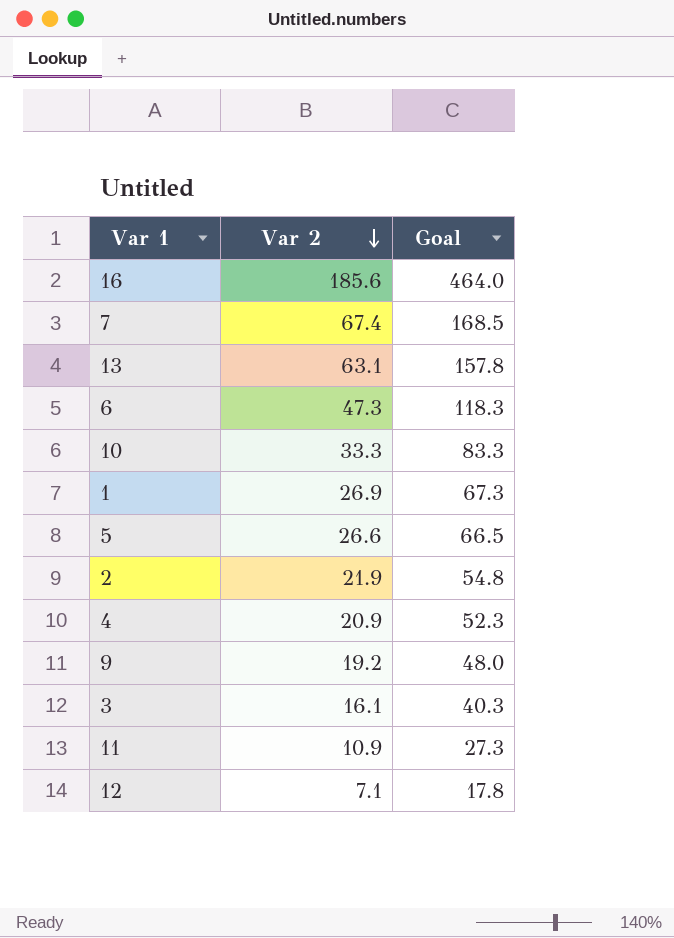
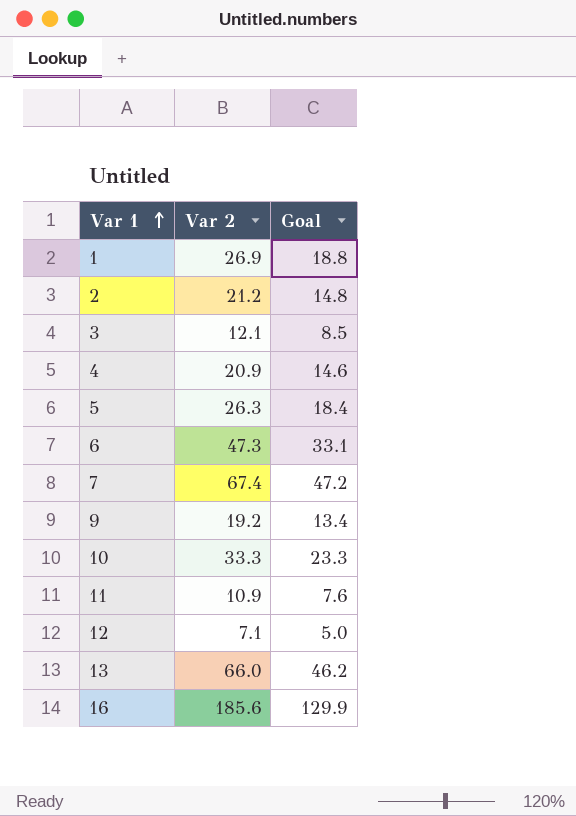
row order: Var 2 descending -> Var 1 ascending
column Goal | formula: [Var 2] * 2.5 -> [Var 2] * 0.7
2 | Var 2: 21.9 -> 21.2
3 | Var 2: 16.1 -> 12.1
5 | Var 2: 26.6 -> 26.3
13 | Var 2: 63.1 -> 66.0

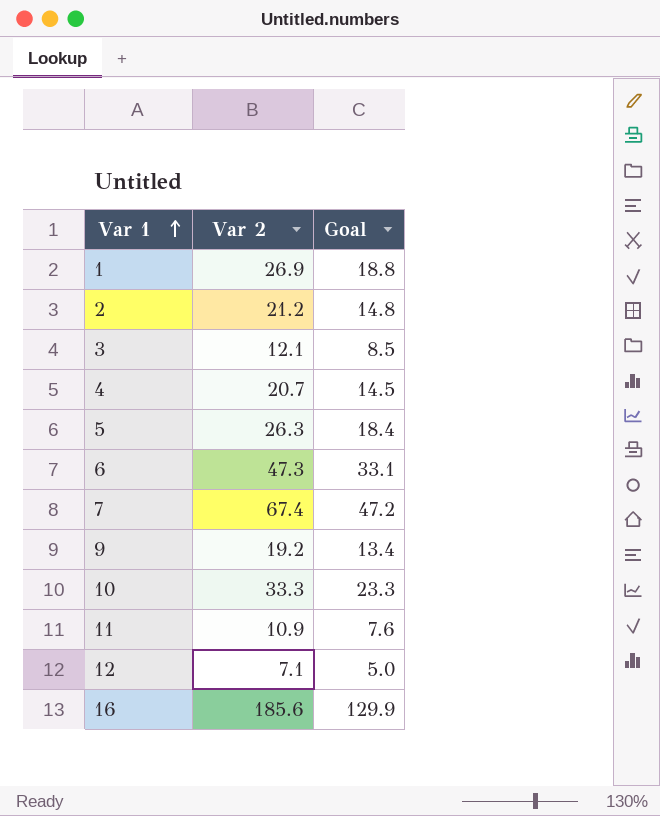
row 13: 66.0 | 46.2 -> none
4 | Var 2: 20.9 -> 20.7
4 | Goal: 14.6 -> 14.5

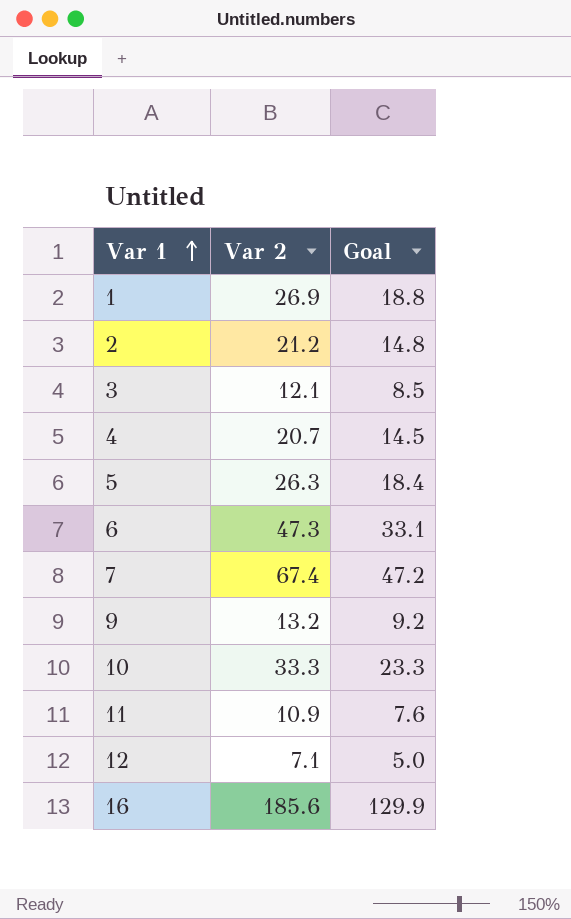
9 | Var 2: 19.2 -> 13.2
9 | Goal: 13.4 -> 9.2

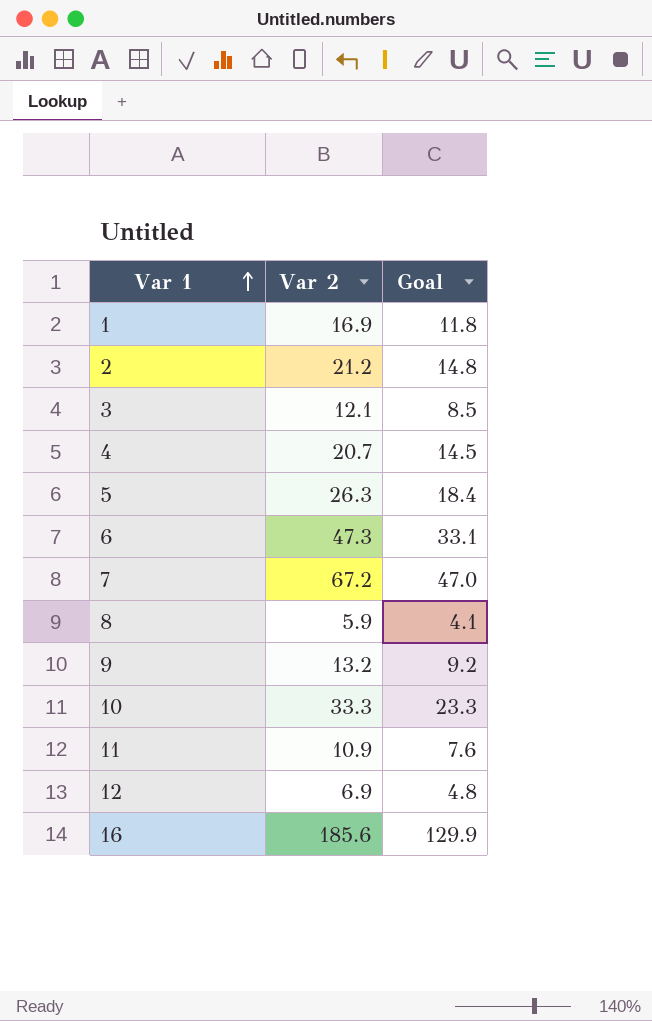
1 | Var 2: 26.9 -> 16.9
1 | Goal: 18.8 -> 11.8
7 | Var 2: 67.4 -> 67.2
7 | Goal: 47.2 -> 47.0
row 8: none -> 5.9 | 4.1
12 | Var 2: 7.1 -> 6.9
12 | Goal: 5.0 -> 4.8

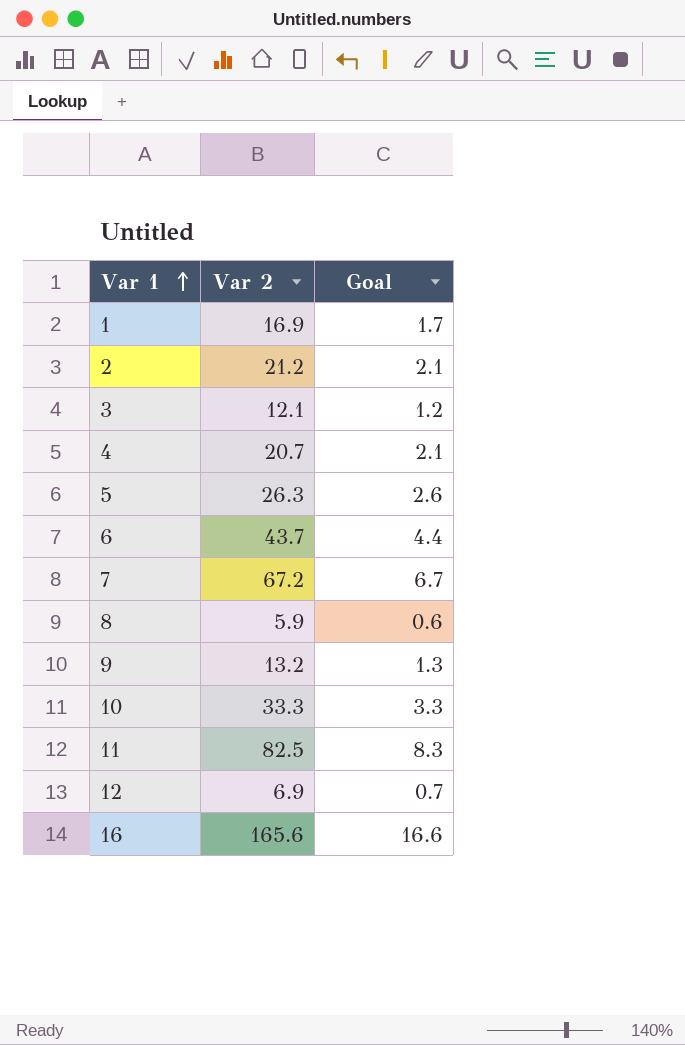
column Goal | formula: [Var 2] * 0.7 -> [Var 2] * 0.1
6 | Var 2: 47.3 -> 43.7
11 | Var 2: 10.9 -> 82.5
16 | Var 2: 185.6 -> 165.6

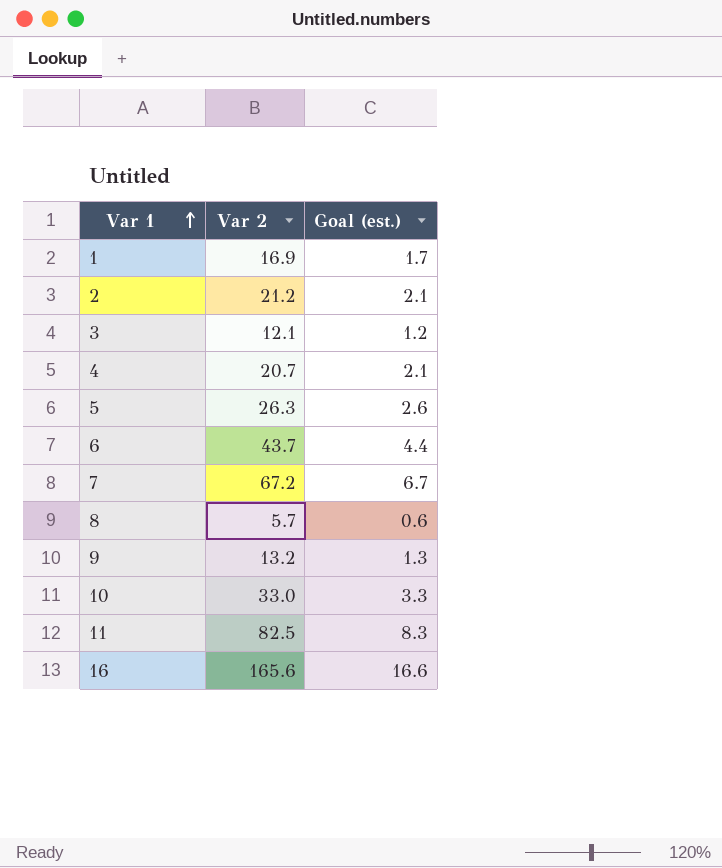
column name: Goal -> Goal (est.)
row 12: 6.9 | 0.7 -> none
8 | Var 2: 5.9 -> 5.7
10 | Var 2: 33.3 -> 33.0

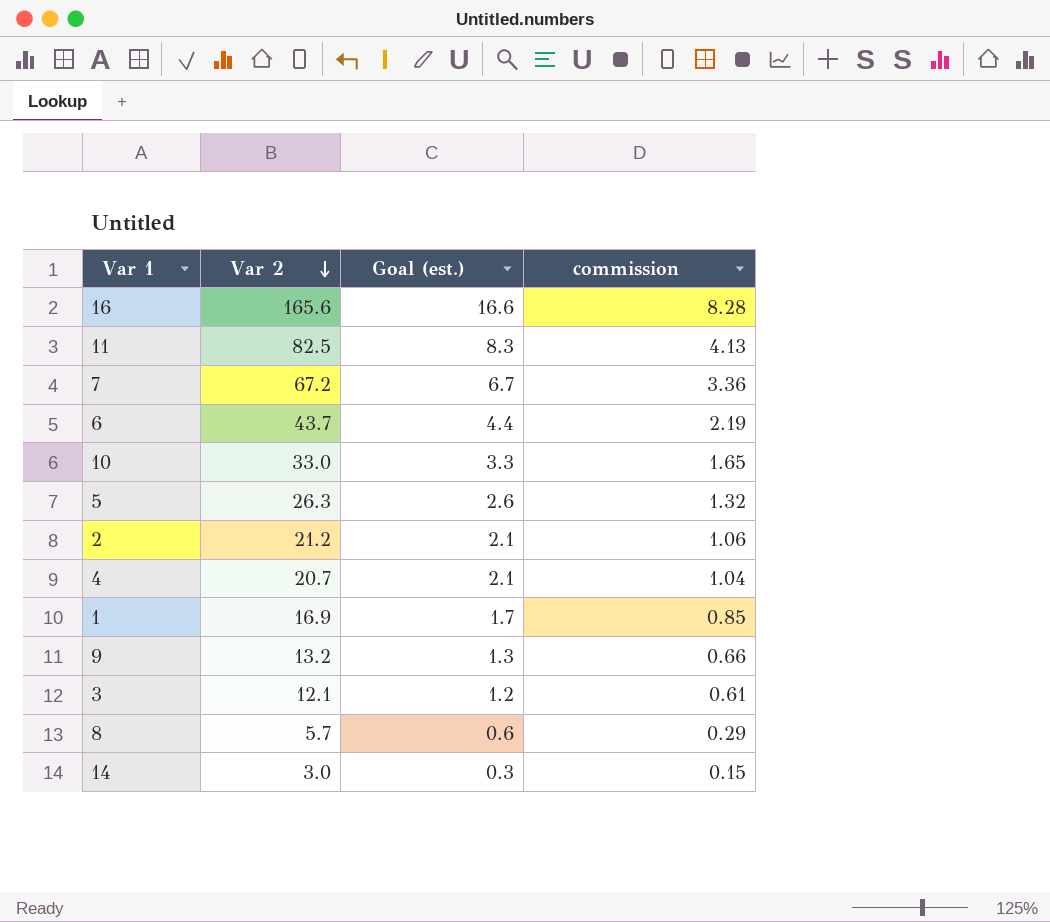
row order: Var 1 ascending -> Var 2 descending
column commission | formula: none -> [Var 2] * 0.05
row 14: none -> 3.0 | 0.3 | 0.15

